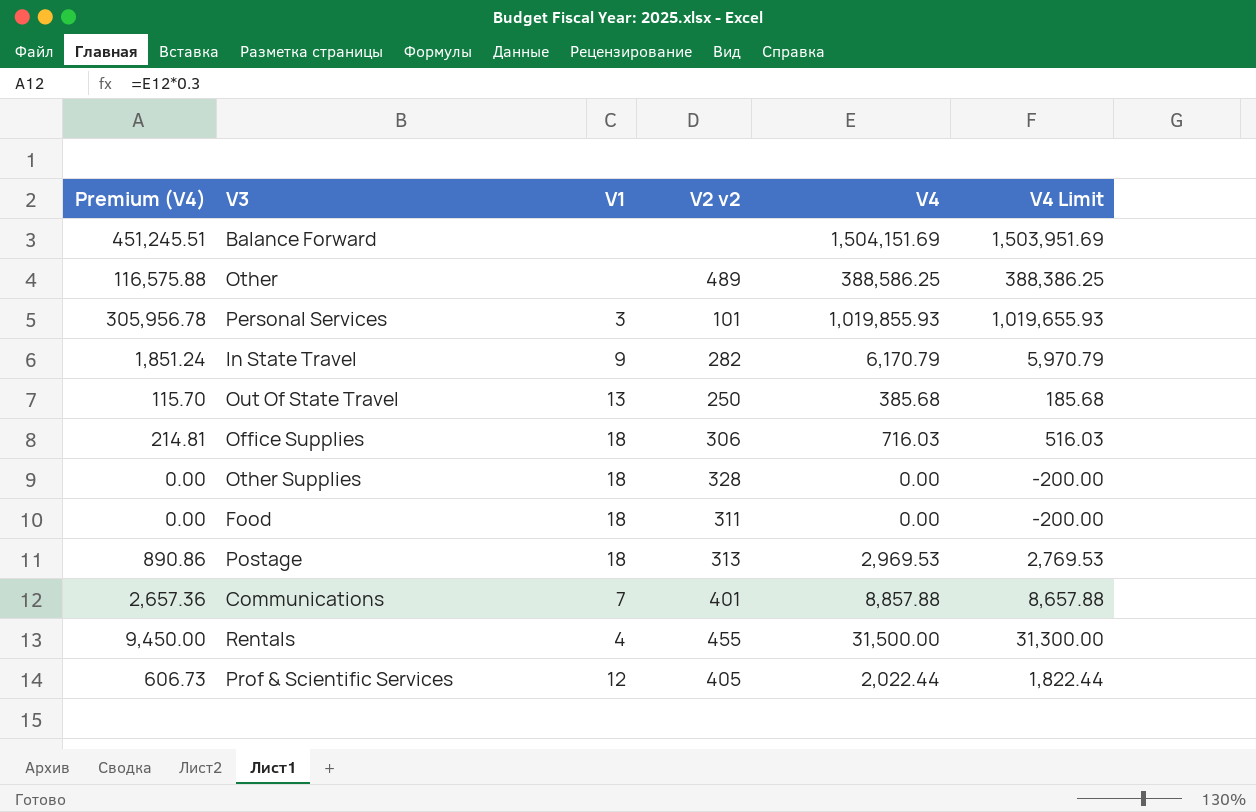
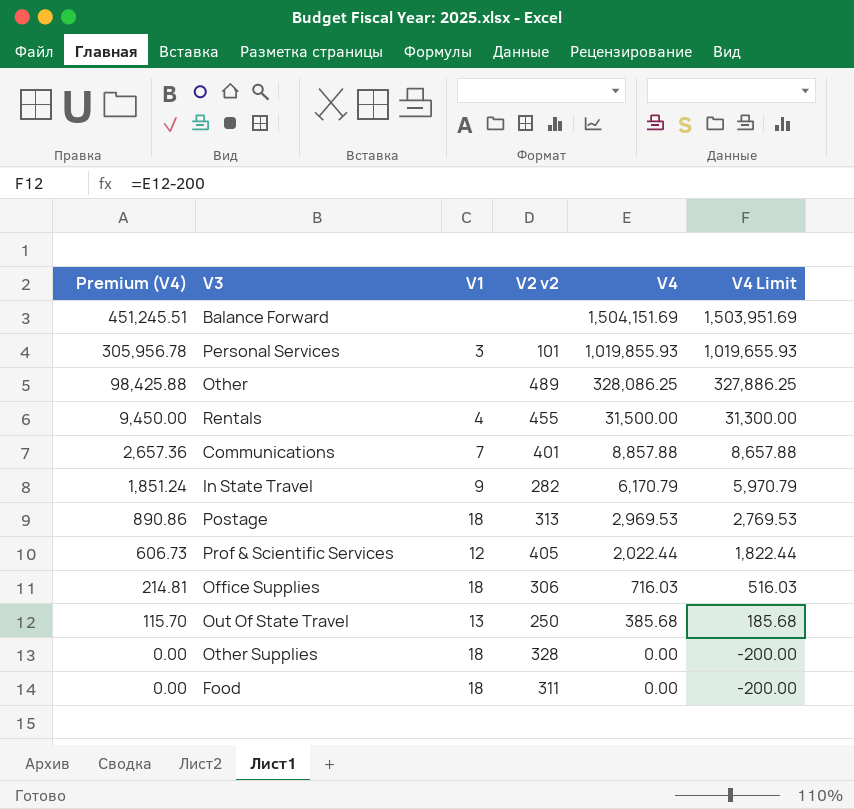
row order: none -> Premium (V4) descending
Other | Premium (V4): 116,575.88 -> 98,425.88
Other | V4: 388,586.25 -> 328,086.25
Other | V4 Limit: 388,386.25 -> 327,886.25

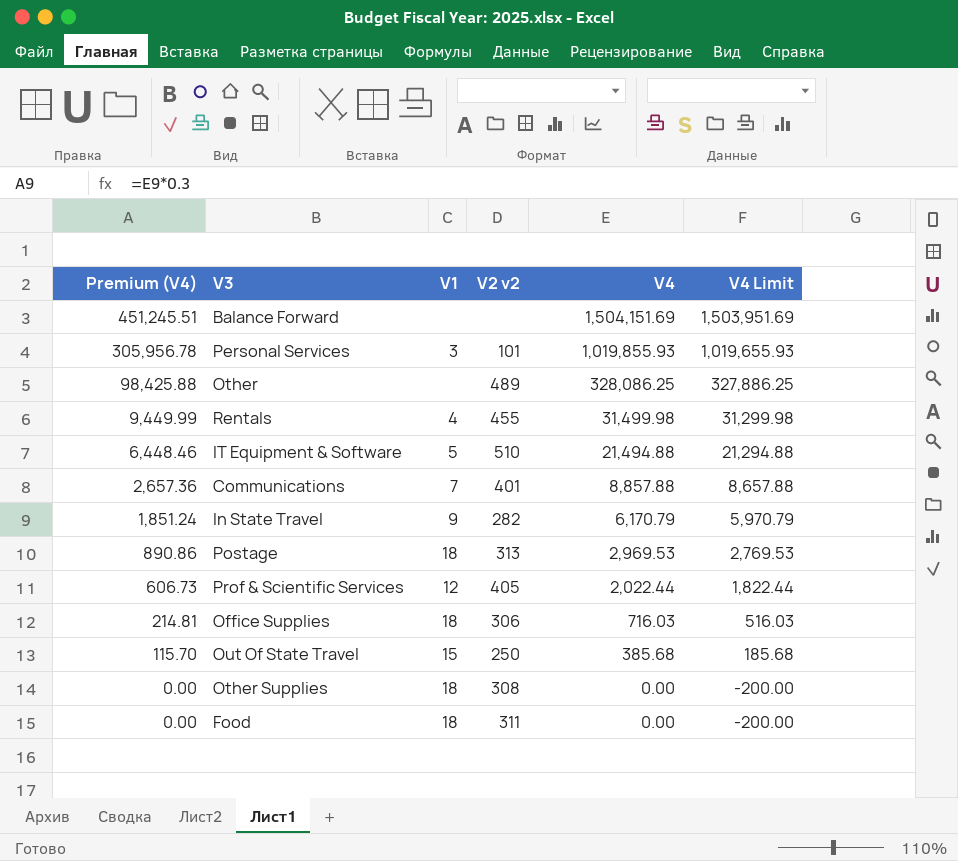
Rentals | Premium (V4): 9,450.00 -> 9,449.99
Rentals | V4: 31,500.00 -> 31,499.98
Rentals | V4 Limit: 31,300.00 -> 31,299.98
row IT Equipment & Software: none -> 6,448.46 | 5 | 510 | 21,494.88 | 21,294.88
Out Of State Travel | V1: 13 -> 15
Other Supplies | V2 v2: 328 -> 308

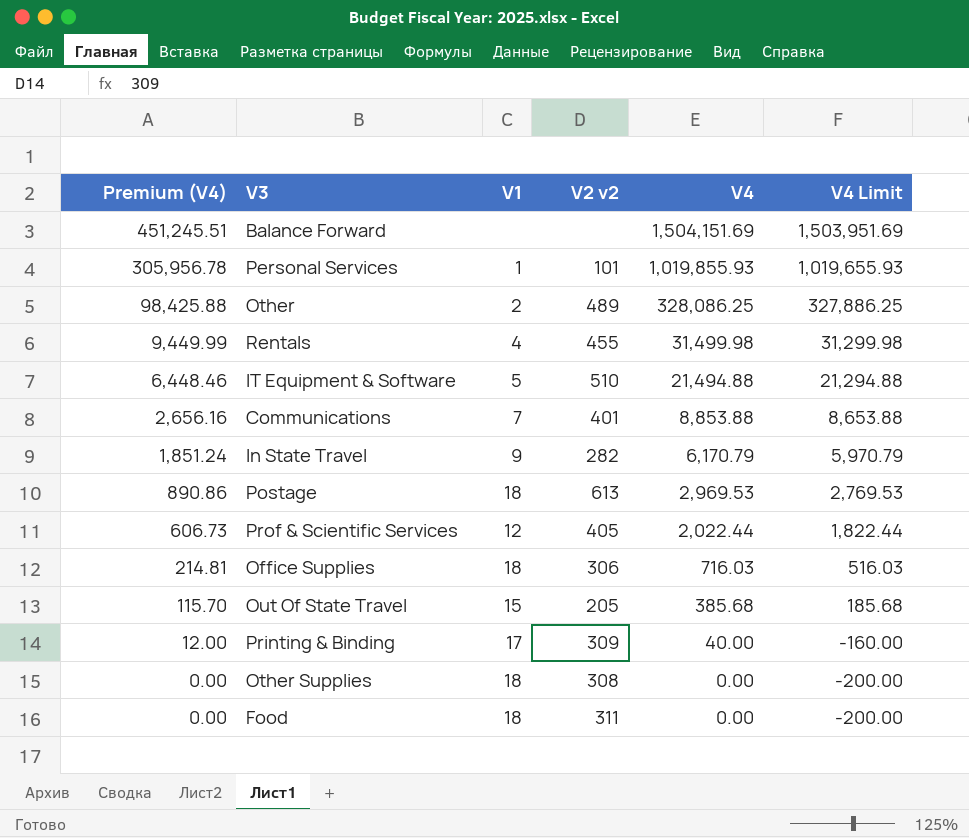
Personal Services | V1: 3 -> 1
Other | V1: none -> 2
Communications | Premium (V4): 2,657.36 -> 2,656.16
Communications | V4: 8,857.88 -> 8,853.88
Communications | V4 Limit: 8,657.88 -> 8,653.88
Postage | V2 v2: 313 -> 613
Out Of State Travel | V2 v2: 250 -> 205
row Printing & Binding: none -> 12.00 | 17 | 309 | 40.00 | -160.00

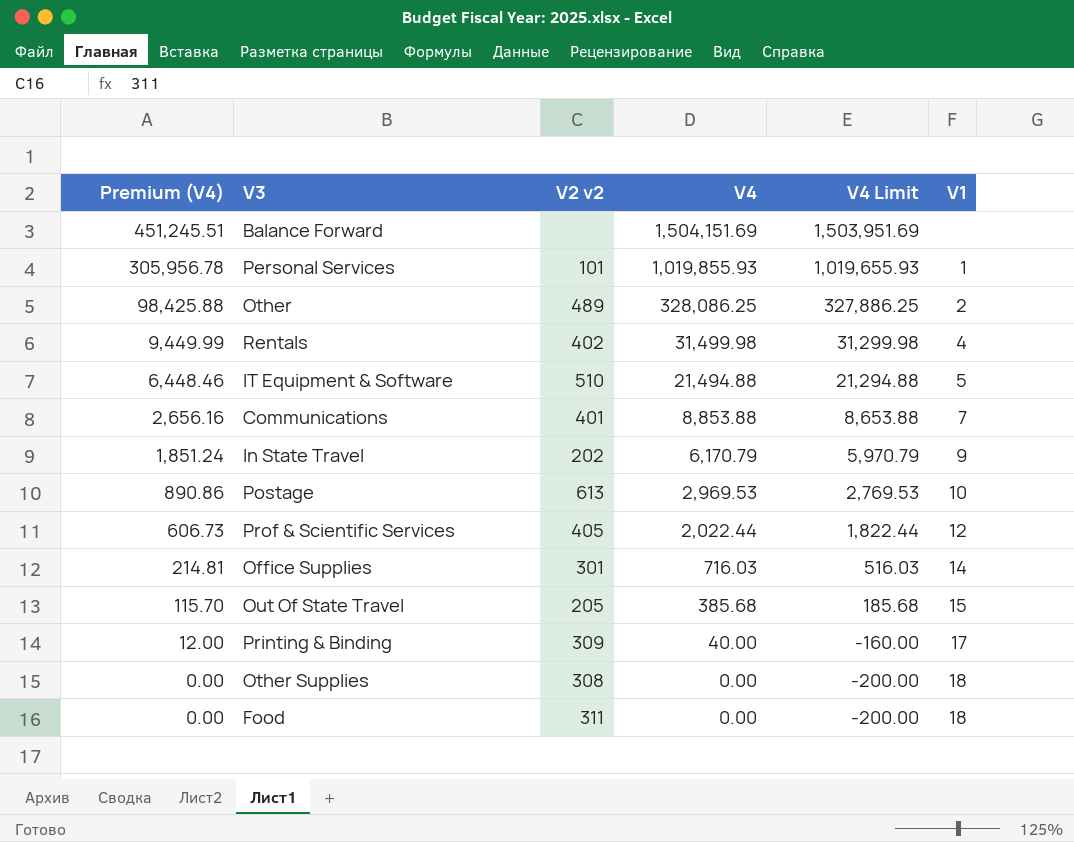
column V1 | position: 3 -> 6
Rentals | V2 v2: 455 -> 402
In State Travel | V2 v2: 282 -> 202
Postage | V1: 18 -> 10
Office Supplies | V2 v2: 306 -> 301
Office Supplies | V1: 18 -> 14

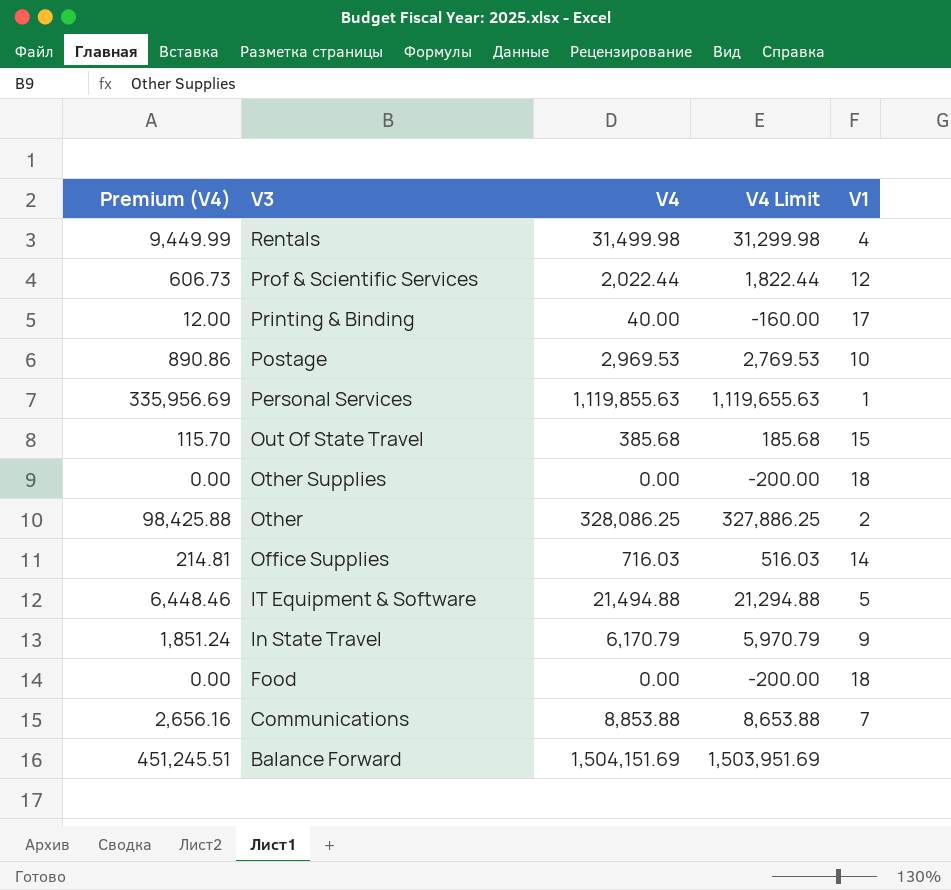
row order: Premium (V4) descending -> V3 descending
column V2 v2 | position: 3 -> none
Personal Services | Premium (V4): 305,956.78 -> 335,956.69
Personal Services | V4: 1,019,855.93 -> 1,119,855.63
Personal Services | V4 Limit: 1,019,655.93 -> 1,119,655.63

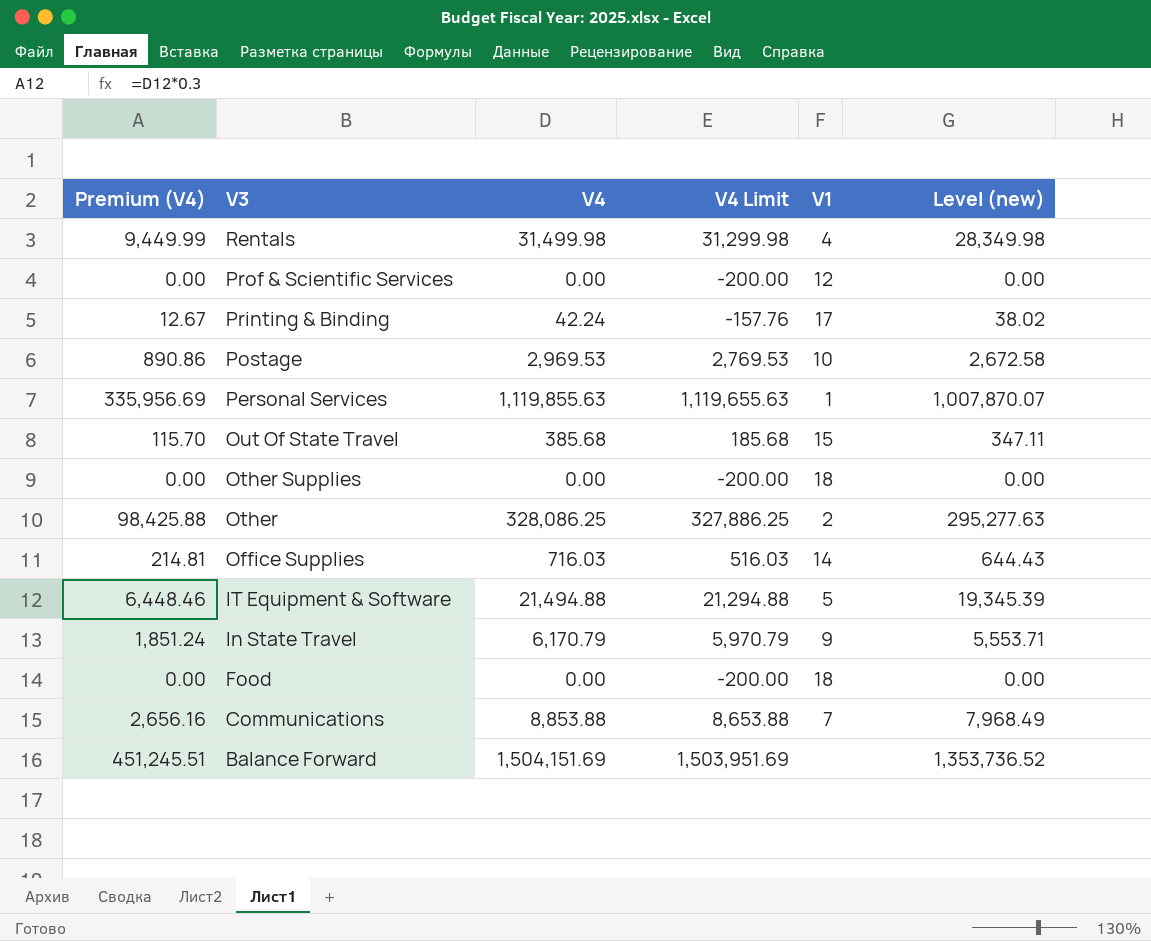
column Level (new) | formula: none -> [V4] * 0.9
Prof & Scientific Services | Premium (V4): 606.73 -> 0.00
Prof & Scientific Services | V4: 2,022.44 -> 0.00
Prof & Scientific Services | V4 Limit: 1,822.44 -> -200.00
Printing & Binding | Premium (V4): 12.00 -> 12.67
Printing & Binding | V4: 40.00 -> 42.24
Printing & Binding | V4 Limit: -160.00 -> -157.76

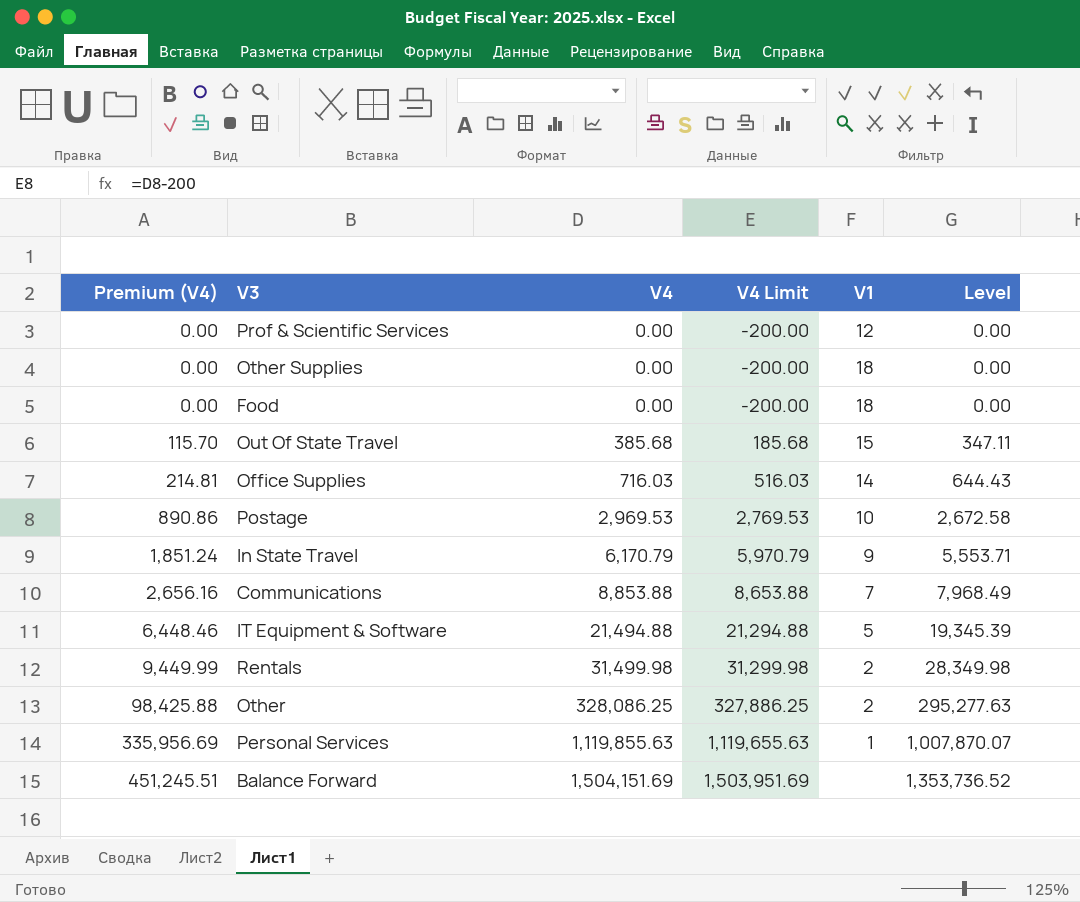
row order: V3 descending -> Premium (V4) ascending
column name: Level (new) -> Level
row Printing & Binding: 12.67 | 42.24 | -157.76 | 17 | 38.02 -> none
Rentals | V1: 4 -> 2

